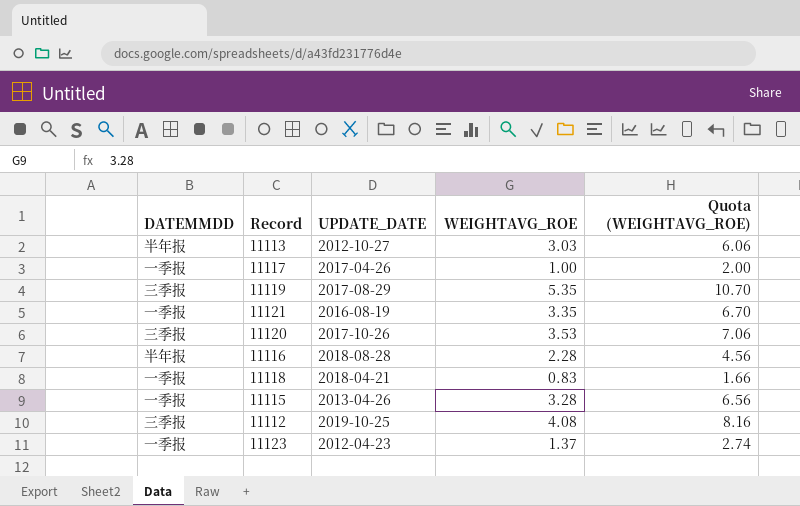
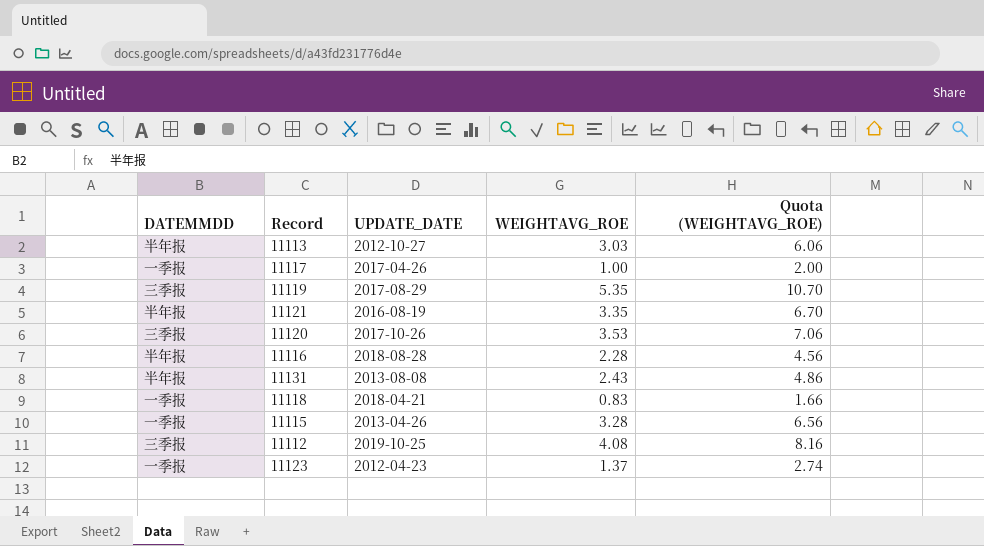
11121 | DATEMMDD: 一季报 -> 半年报
row 11131: none -> 半年报 | 2013-08-08 | 2.43 | 4.86

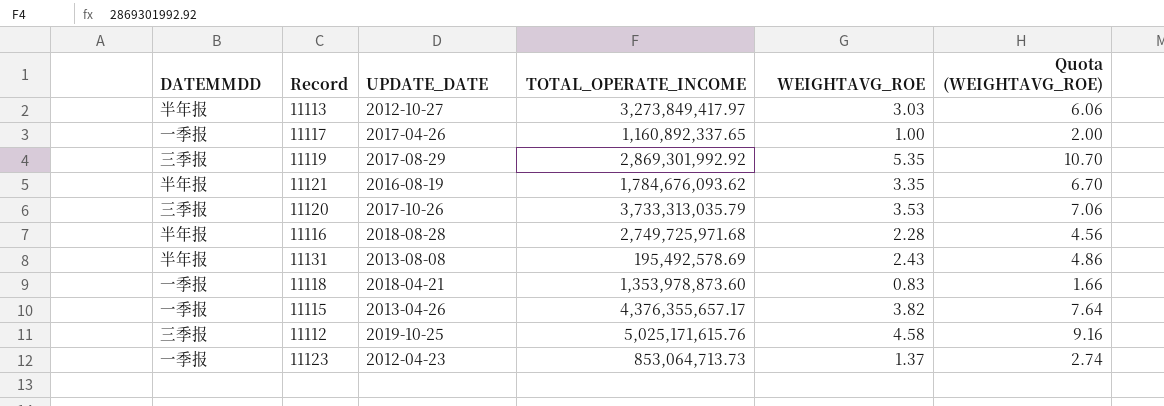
column TOTAL_OPERATE_INCOME | position: none -> 4
11115 | WEIGHTAVG_ROE: 3.28 -> 3.82
11115 | Quota (WEIGHTAVG_ROE): 6.56 -> 7.64
11112 | WEIGHTAVG_ROE: 4.08 -> 4.58
11112 | Quota (WEIGHTAVG_ROE): 8.16 -> 9.16

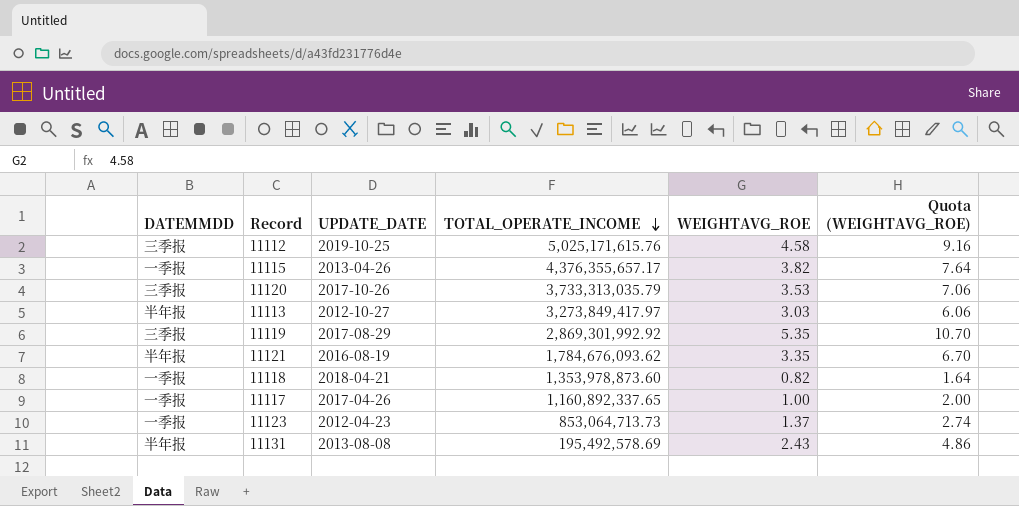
row order: none -> TOTAL_OPERATE_INCOME descending
row 11116: 半年报 | 2018-08-28 | 2,749,725,971.68 | 2.28 | 4.56 -> none
11118 | WEIGHTAVG_ROE: 0.83 -> 0.82
11118 | Quota (WEIGHTAVG_ROE): 1.66 -> 1.64

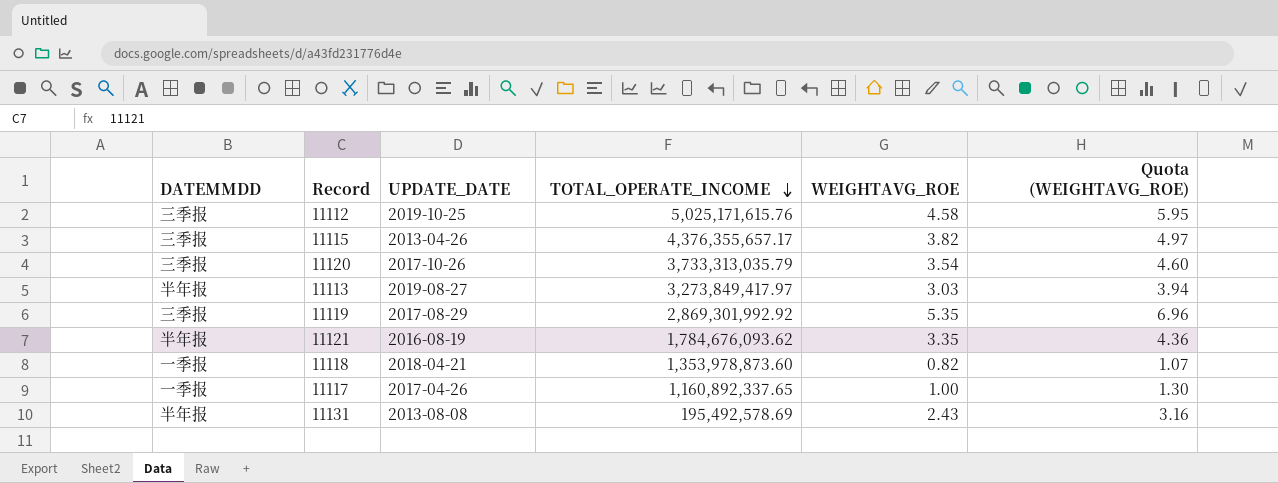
column Quota (WEIGHTAVG_ROE) | formula: [WEIGHTAVG_ROE] * 2 -> [WEIGHTAVG_ROE] * 1.3
row 11123: 一季报 | 2012-04-23 | 853,064,713.73 | 1.37 | 2.74 -> none
11115 | DATEMMDD: 一季报 -> 三季报
11120 | WEIGHTAVG_ROE: 3.53 -> 3.54
11113 | UPDATE_DATE: 2012-10-27 -> 2019-08-27

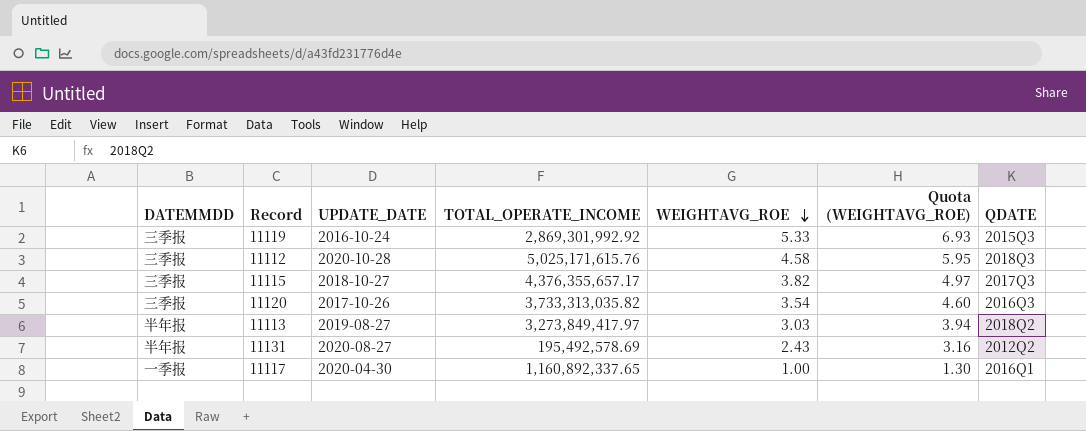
row order: TOTAL_OPERATE_INCOME descending -> WEIGHTAVG_ROE descending
column QDATE | position: none -> 7
row 11121: 半年报 | 2016-08-19 | 1,784,676,093.62 | 3.35 | 4.36 -> none
row 11118: 一季报 | 2018-04-21 | 1,353,978,873.60 | 0.82 | 1.07 -> none
11119 | UPDATE_DATE: 2017-08-29 -> 2016-10-24
11119 | WEIGHTAVG_ROE: 5.35 -> 5.33
11119 | Quota (WEIGHTAVG_ROE): 6.96 -> 6.93
11112 | UPDATE_DATE: 2019-10-25 -> 2020-10-28
11115 | UPDATE_DATE: 2013-04-26 -> 2018-10-27
11120 | TOTAL_OPERATE_INCOME: 3,733,313,035.79 -> 3,733,313,035.82
11131 | UPDATE_DATE: 2013-08-08 -> 2020-08-27
11117 | UPDATE_DATE: 2017-04-26 -> 2020-04-30

